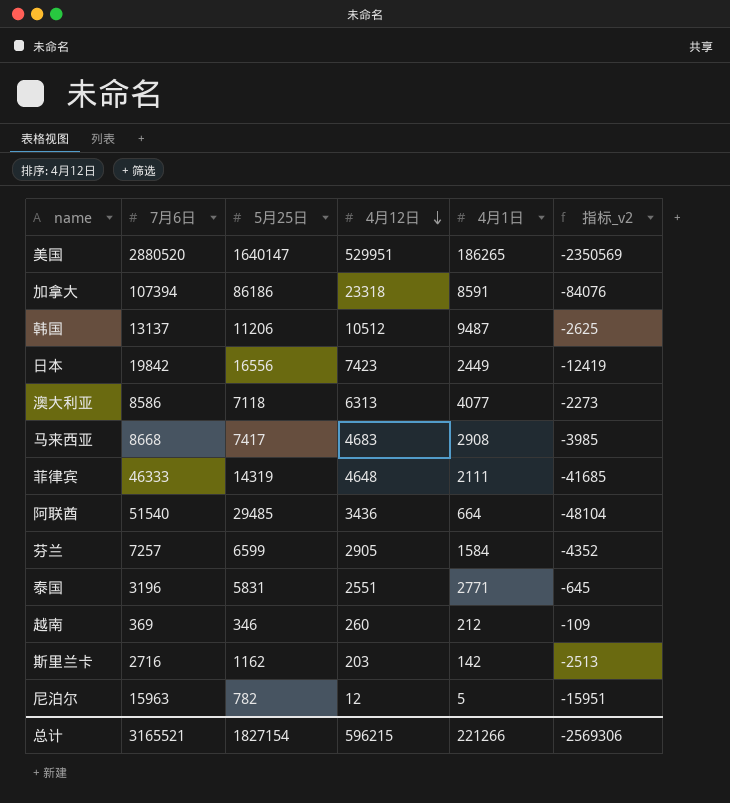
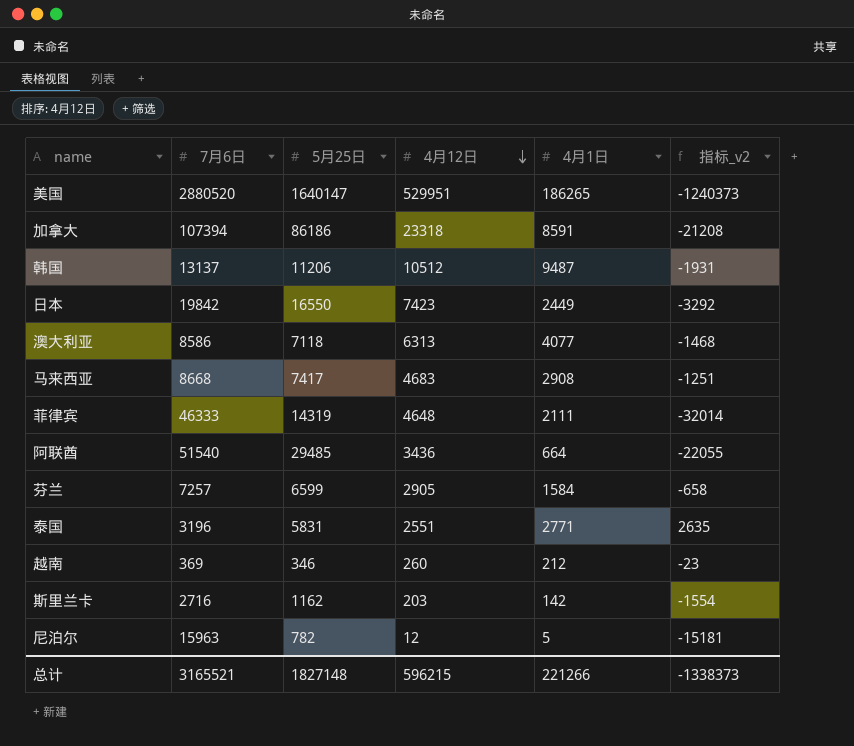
column 指标_v2 | formula: [4月12日] - [7月6日] -> [5月25日] - [7月6日]
日本 | 5月25日: 16556 -> 16550
总计 | 5月25日: 1827154 -> 1827148
总计 | 指标_v2: -2569306 -> -1338373

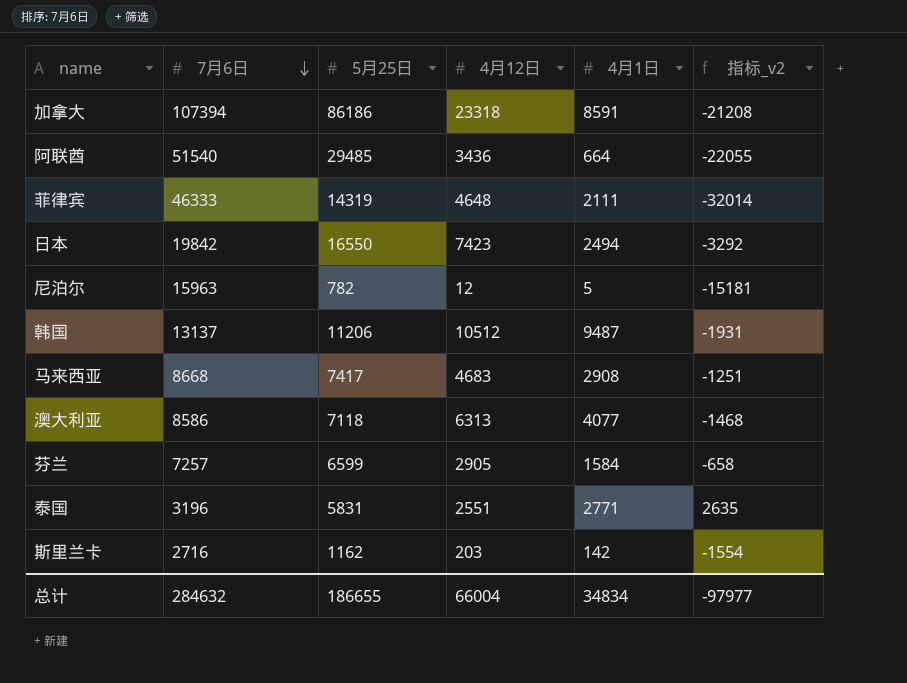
row order: 4月12日 descending -> 7月6日 descending
row 美国: 2880520 | 1640147 | 529951 | 186265 | -1240373 -> none
row 越南: 369 | 346 | 260 | 212 | -23 -> none
日本 | 4月1日: 2449 -> 2494
总计 | 7月6日: 3165521 -> 284632
总计 | 5月25日: 1827148 -> 186655
总计 | 4月12日: 596215 -> 66004
总计 | 4月1日: 221266 -> 34834
总计 | 指标_v2: -1338373 -> -97977

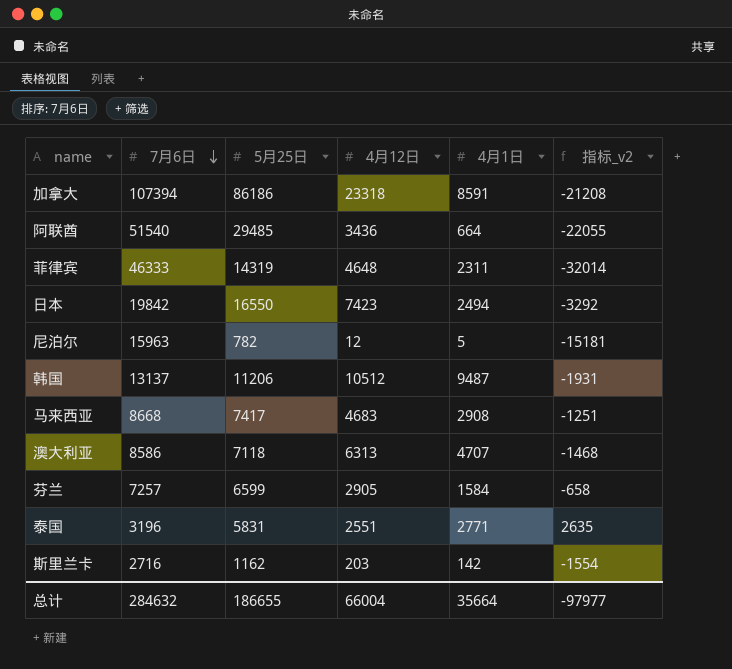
菲律宾 | 4月1日: 2111 -> 2311
澳大利亚 | 4月1日: 4077 -> 4707
总计 | 4月1日: 34834 -> 35664

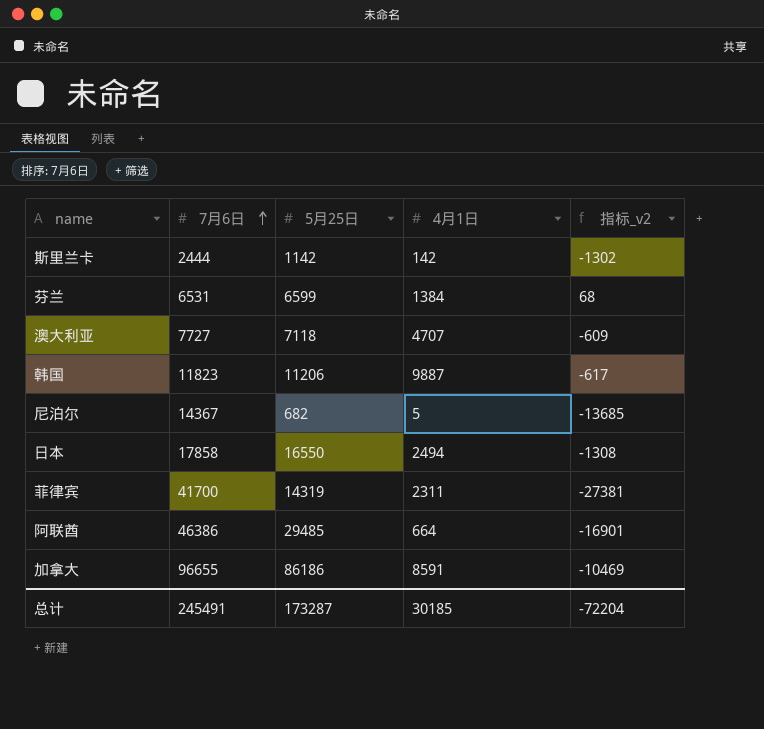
row order: 7月6日 descending -> 7月6日 ascending
column 4月12日 | position: 4 -> none
row 马来西亚: 8668 | 7417 | 4683 | 2908 | -1251 -> none
row 泰国: 3196 | 5831 | 2551 | 2771 | 2635 -> none
斯里兰卡 | 7月6日: 2716 -> 2444
斯里兰卡 | 5月25日: 1162 -> 1142
斯里兰卡 | 指标_v2: -1554 -> -1302
芬兰 | 7月6日: 7257 -> 6531
芬兰 | 4月1日: 1584 -> 1384
芬兰 | 指标_v2: -658 -> 68
澳大利亚 | 7月6日: 8586 -> 7727
澳大利亚 | 指标_v2: -1468 -> -609
韩国 | 7月6日: 13137 -> 11823
韩国 | 4月1日: 9487 -> 9887
韩国 | 指标_v2: -1931 -> -617
尼泊尔 | 7月6日: 15963 -> 14367
尼泊尔 | 5月25日: 782 -> 682
尼泊尔 | 指标_v2: -15181 -> -13685
日本 | 7月6日: 19842 -> 17858
日本 | 指标_v2: -3292 -> -1308
菲律宾 | 7月6日: 46333 -> 41700
菲律宾 | 指标_v2: -32014 -> -27381
阿联酋 | 7月6日: 51540 -> 46386
阿联酋 | 指标_v2: -22055 -> -16901
加拿大 | 7月6日: 107394 -> 96655
加拿大 | 指标_v2: -21208 -> -10469
总计 | 7月6日: 284632 -> 245491
总计 | 5月25日: 186655 -> 173287
总计 | 4月1日: 35664 -> 30185
总计 | 指标_v2: -97977 -> -72204

